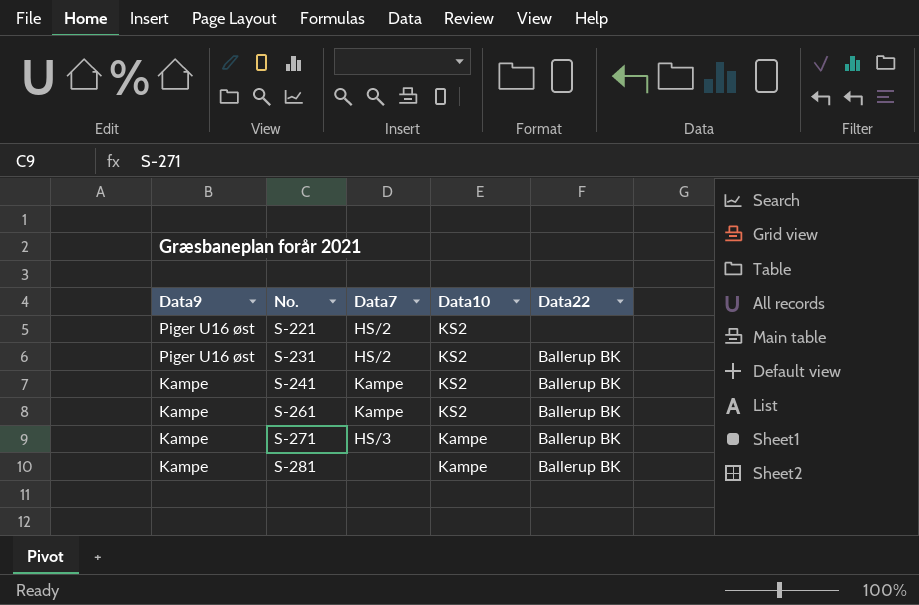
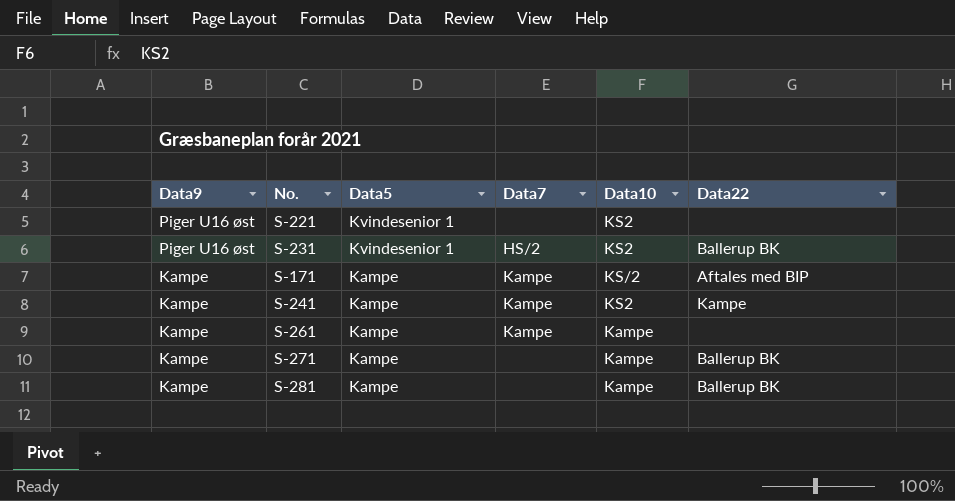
column Data5 | position: none -> 3
S-221 | Data7: HS/2 -> none
row S-171: none -> Kampe | Kampe | Kampe | KS/2 | Aftales med BIP
S-241 | Data22: Ballerup BK -> Kampe
S-261 | Data10: KS2 -> Kampe
S-261 | Data22: Ballerup BK -> none
S-271 | Data7: HS/3 -> none

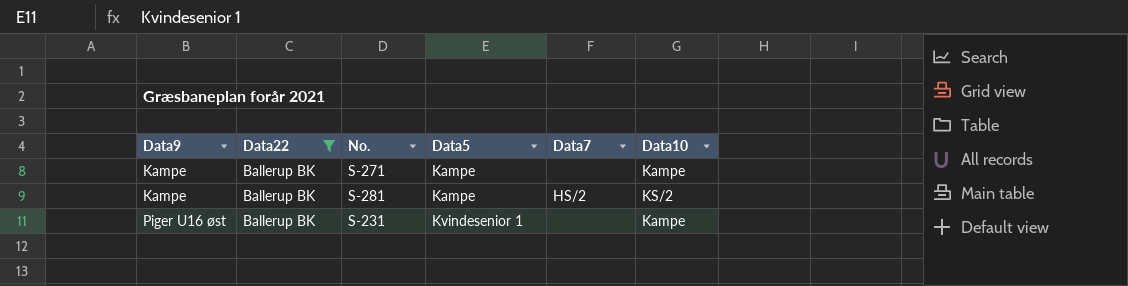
filter: none -> Data22 = Ballerup BK
row order: Data9 descending -> Data9 ascending
column Data22 | position: 6 -> 2
S-281 | Data7: none -> HS/2
S-281 | Data10: Kampe -> KS/2
S-231 | Data7: HS/2 -> none
S-231 | Data10: KS2 -> Kampe

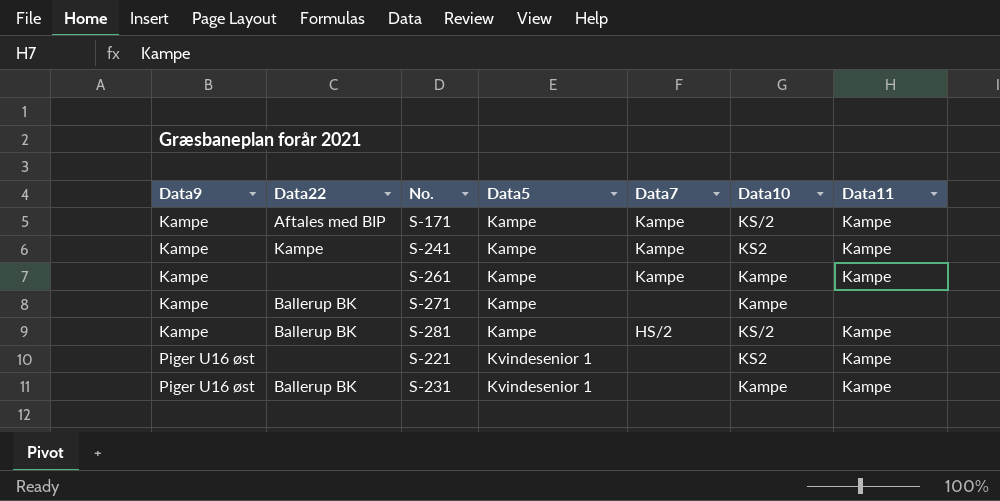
filter: Data22 = Ballerup BK -> none
column Data11 | position: none -> 7

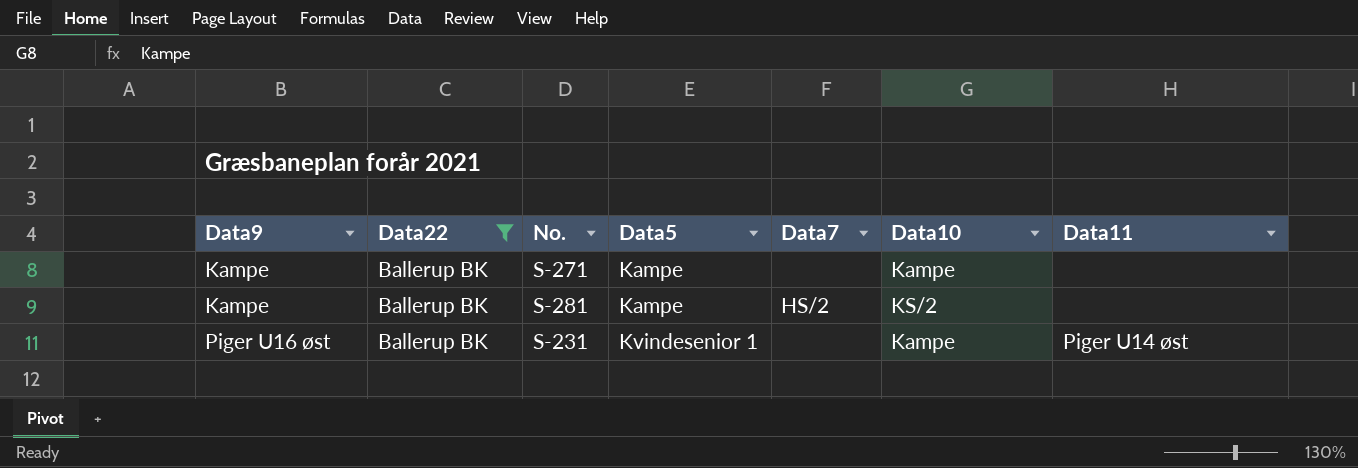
filter: none -> Data22 = Ballerup BK
S-281 | Data11: Kampe -> none
S-231 | Data11: Kampe -> Piger U14 øst

